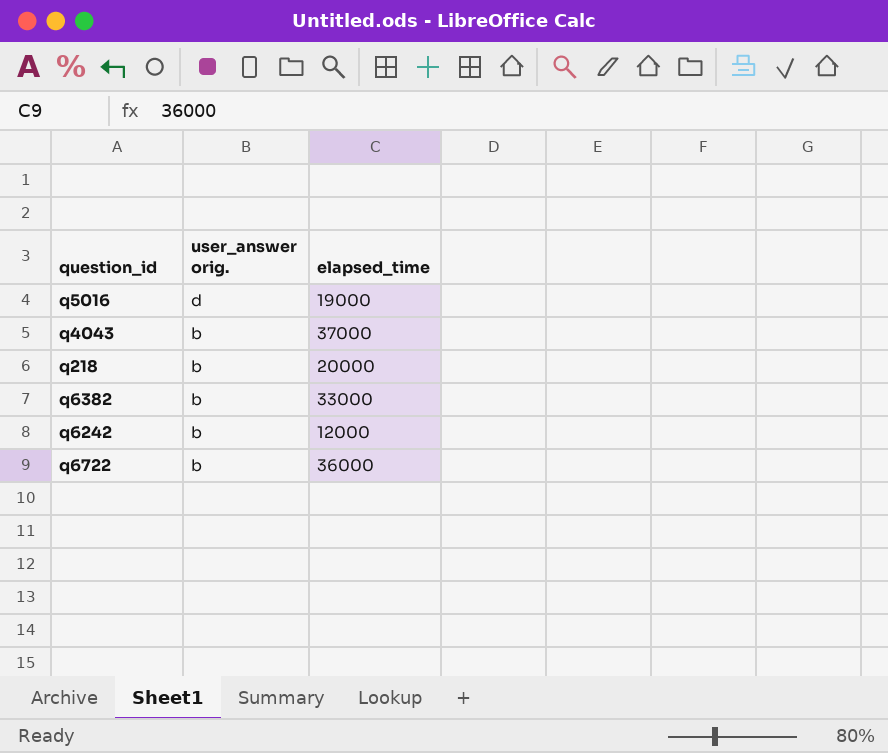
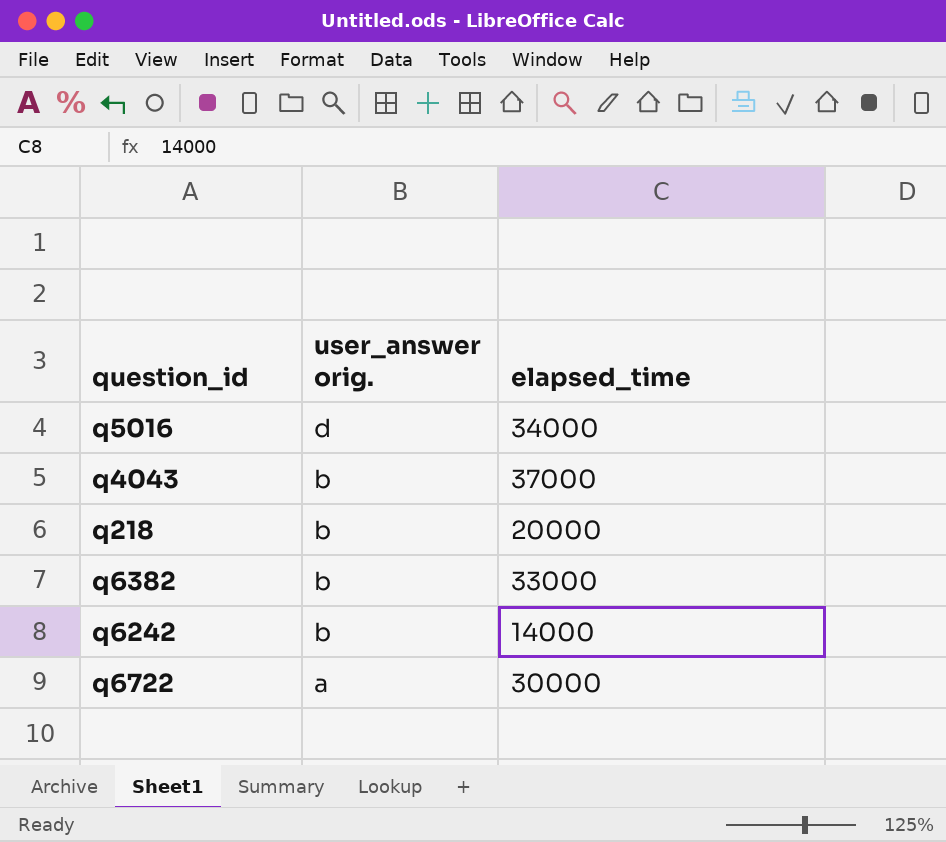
q5016 | elapsed_time: 19000 -> 34000
q6242 | elapsed_time: 12000 -> 14000
q6722 | user_answer orig.: b -> a
q6722 | elapsed_time: 36000 -> 30000

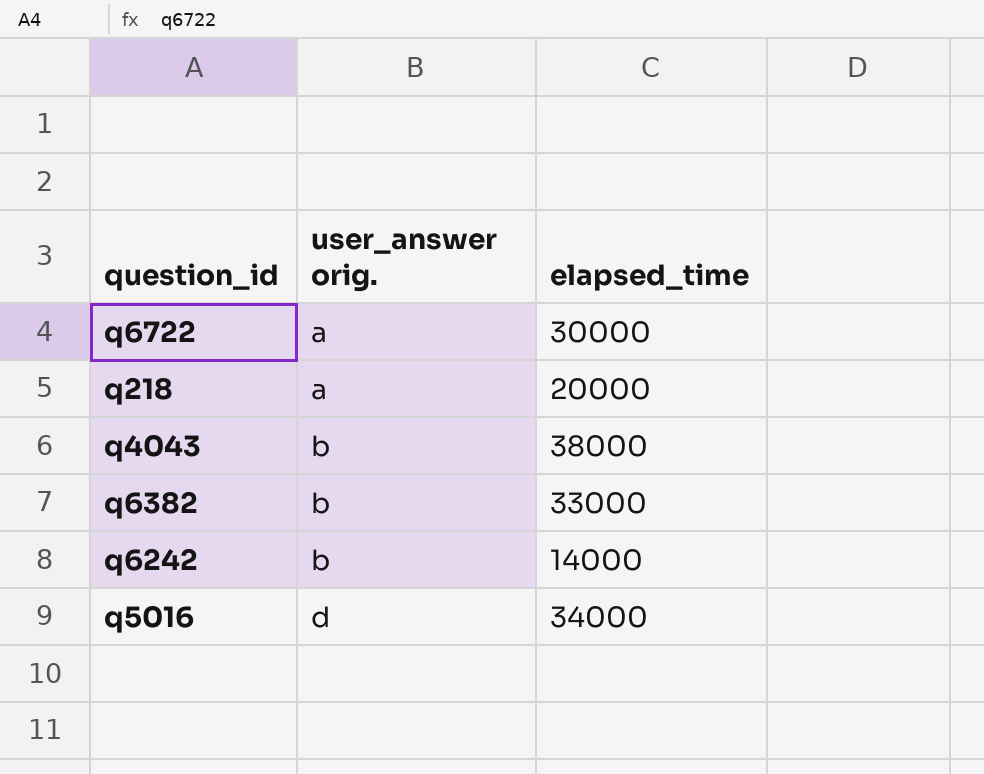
row order: user_answer orig. descending -> user_answer orig. ascending
q218 | user_answer orig.: b -> a
q4043 | elapsed_time: 37000 -> 38000

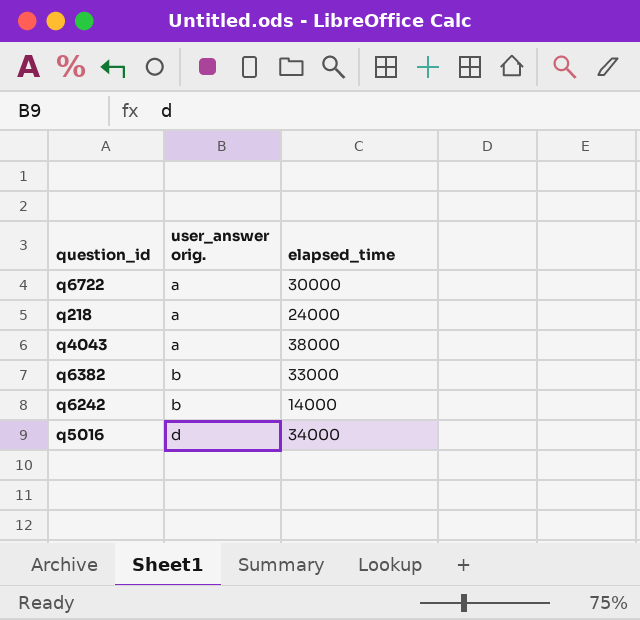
q218 | elapsed_time: 20000 -> 24000
q4043 | user_answer orig.: b -> a

